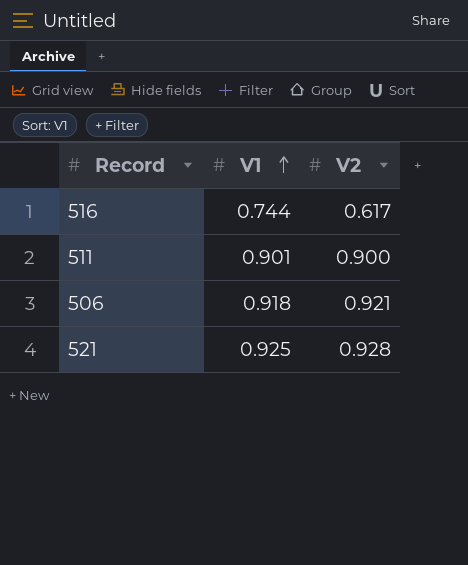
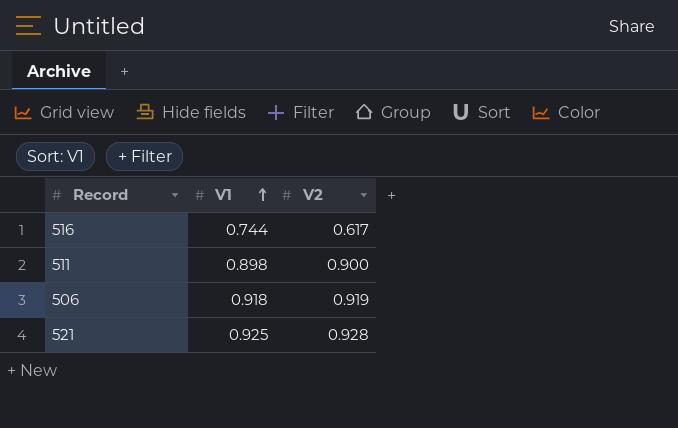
511 | V1: 0.901 -> 0.898
506 | V2: 0.921 -> 0.919

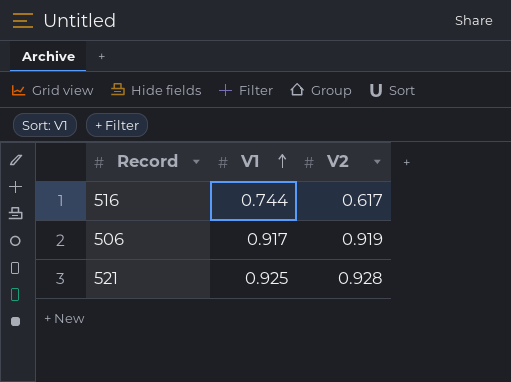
row 511: 0.898 | 0.900 -> none
506 | V1: 0.918 -> 0.917

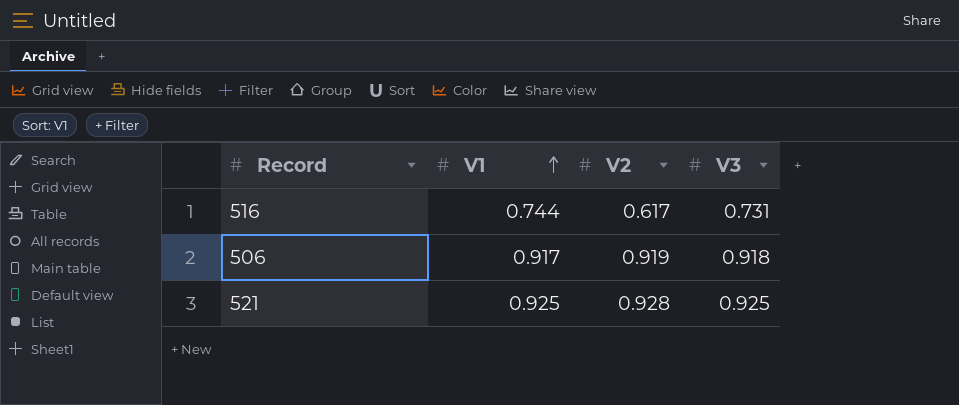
column V3 | position: none -> 4

